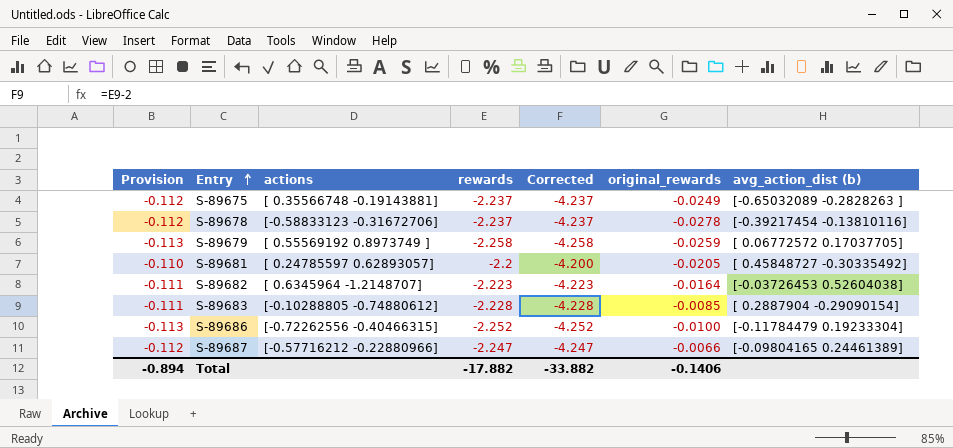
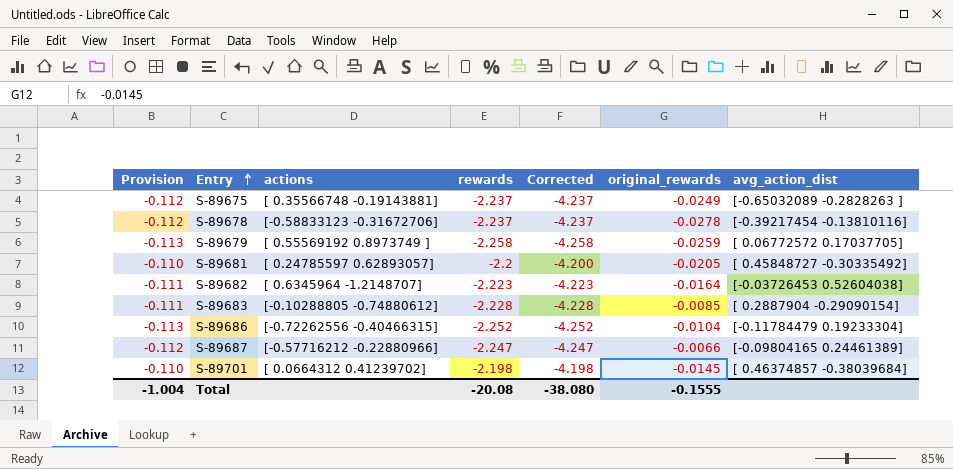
column name: avg_action_dist (b) -> avg_action_dist
S-89686 | original_rewards: -0.0100 -> -0.0104
row S-89701: none -> -0.110 | [ 0.0664312 0.41239702] | -2.198 | -4.198 | -0.0145 | [ 0.46374857 -0.38039684]
Total | Provision: -0.894 -> -1.004
Total | rewards: -17.882 -> -20.08
Total | Corrected: -33.882 -> -38.080
Total | original_rewards: -0.1406 -> -0.1555

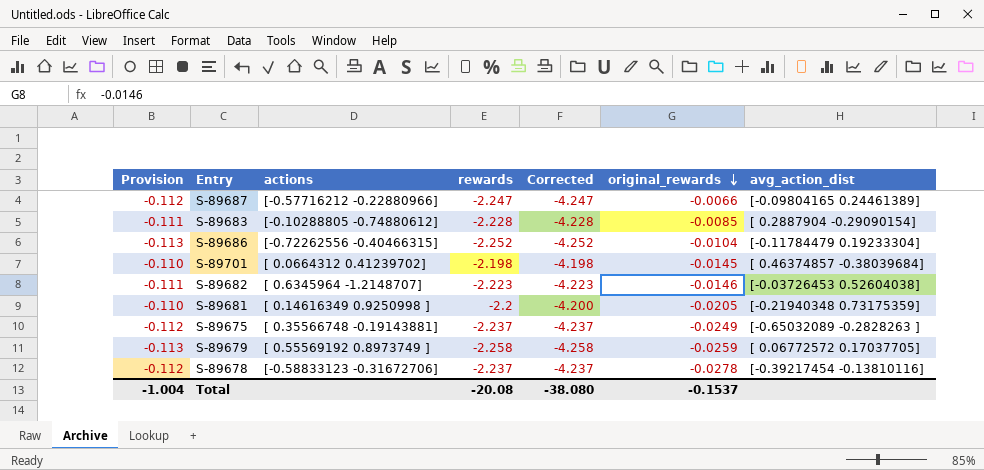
row order: Entry ascending -> original_rewards descending
S-89682 | original_rewards: -0.0164 -> -0.0146
S-89681 | actions: [ 0.24785597 0.62893057] -> [ 0.14616349 0.9250998 ]
S-89681 | avg_action_dist: [ 0.45848727 -0.30335492] -> [-0.21940348 0.73175359]
Total | original_rewards: -0.1555 -> -0.1537

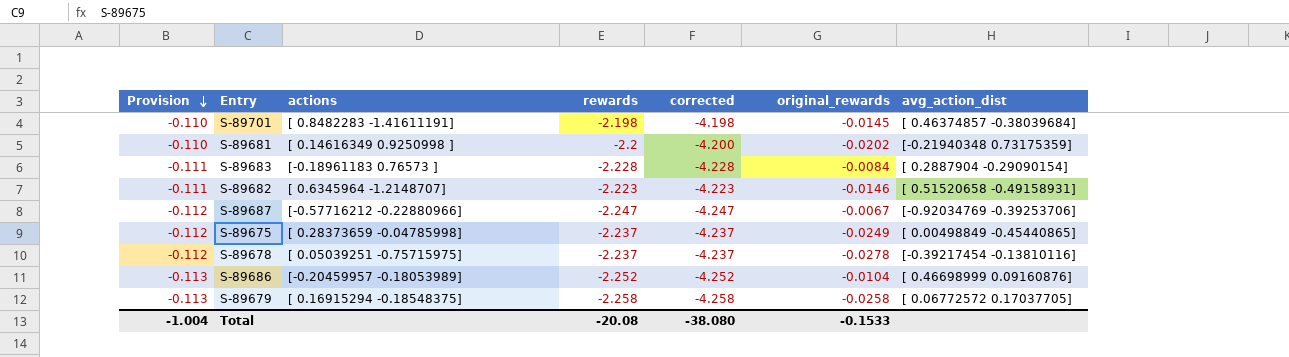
row order: original_rewards descending -> Provision descending
column name: Corrected -> corrected
S-89701 | actions: [ 0.0664312 0.41239702] -> [ 0.8482283 -1.41611191]
S-89681 | original_rewards: -0.0205 -> -0.0202
S-89683 | actions: [-0.10288805 -0.74880612] -> [-0.18961183 0.76573 ]
S-89683 | original_rewards: -0.0085 -> -0.0084
S-89682 | avg_action_dist: [-0.03726453 0.52604038] -> [ 0.51520658 -0.49158931]
S-89687 | original_rewards: -0.0066 -> -0.0067
S-89687 | avg_action_dist: [-0.09804165 0.24461389] -> [-0.92034769 -0.39253706]
S-89675 | actions: [ 0.35566748 -0.19143881] -> [ 0.28373659 -0.04785998]
S-89675 | avg_action_dist: [-0.65032089 -0.2828263 ] -> [ 0.00498849 -0.45440865]
S-89678 | actions: [-0.58833123 -0.31672706] -> [ 0.05039251 -0.75715975]
S-89686 | actions: [-0.72262556 -0.40466315] -> [-0.20459957 -0.18053989]
S-89686 | avg_action_dist: [-0.11784479 0.19233304] -> [ 0.46698999 0.09160876]
S-89679 | actions: [ 0.55569192 0.8973749 ] -> [ 0.16915294 -0.18548375]
S-89679 | original_rewards: -0.0259 -> -0.0258
Total | original_rewards: -0.1537 -> -0.1533

